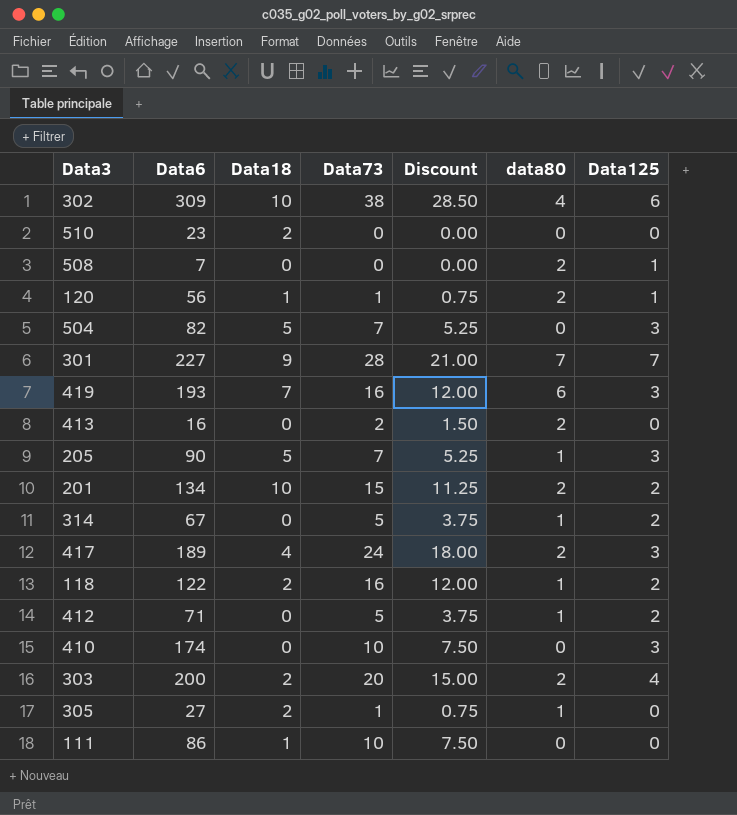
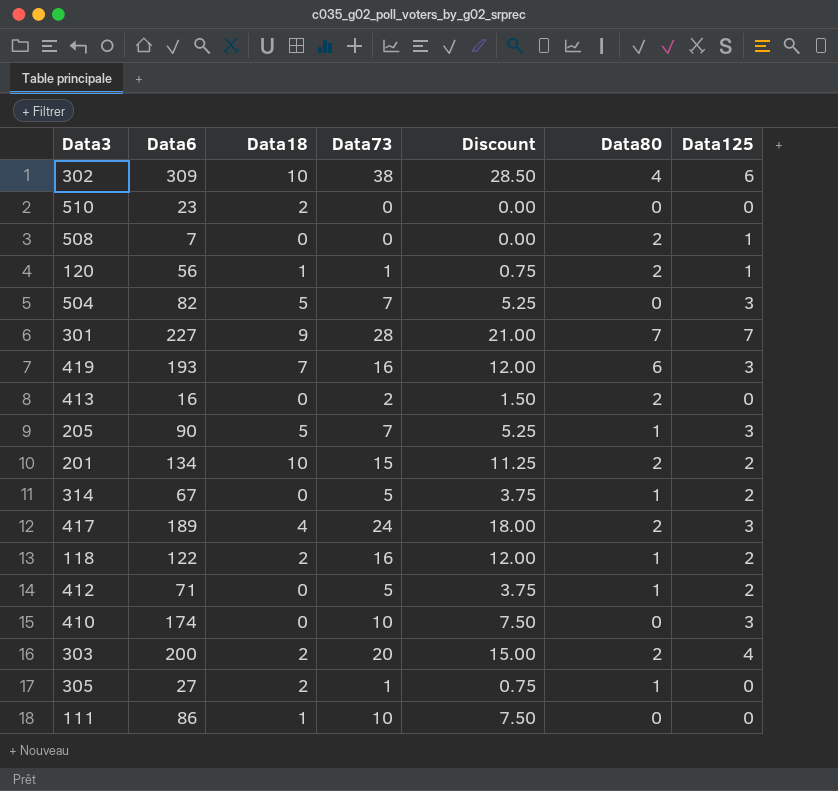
column name: data80 -> Data80

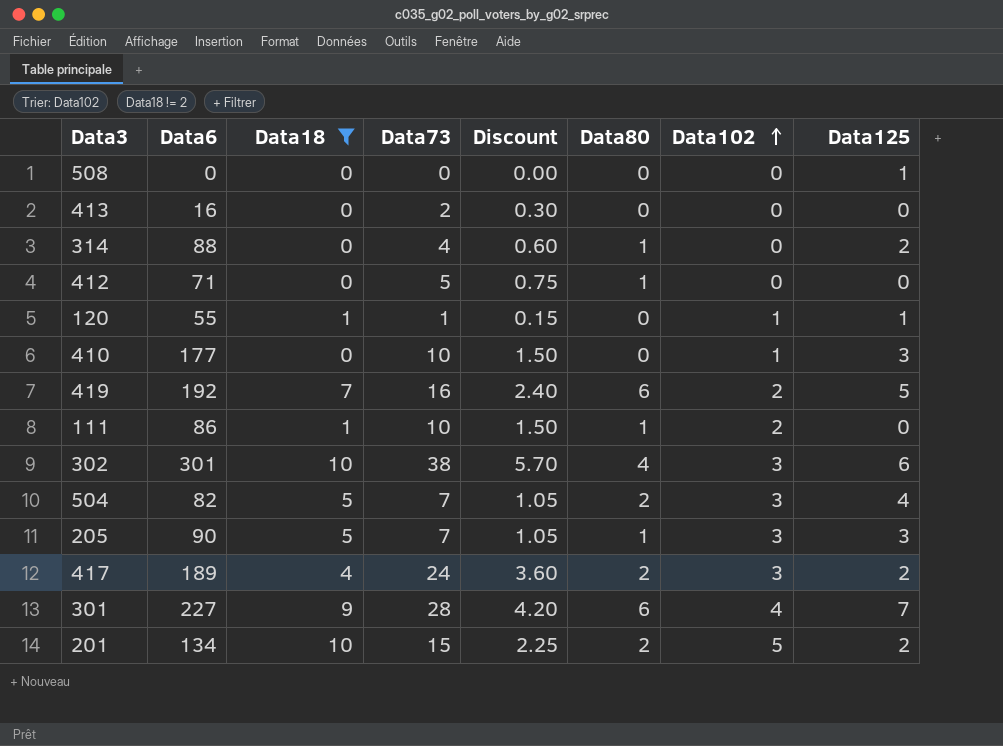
filter: none -> Data18 != 2
row order: none -> Data102 ascending
column Discount | formula: [Data73] * 0.75 -> [Data73] * 0.15
column Data102 | position: none -> 7
508 | Data6: 7 -> 0
508 | Data80: 2 -> 0
413 | Data80: 2 -> 0
314 | Data6: 67 -> 88
314 | Data73: 5 -> 4
412 | Data125: 2 -> 0
120 | Data6: 56 -> 55
120 | Data80: 2 -> 0
410 | Data6: 174 -> 177
419 | Data6: 193 -> 192
419 | Data125: 3 -> 5
111 | Data80: 0 -> 1
302 | Data6: 309 -> 301
504 | Data80: 0 -> 2
504 | Data125: 3 -> 4
417 | Data125: 3 -> 2
301 | Data80: 7 -> 6

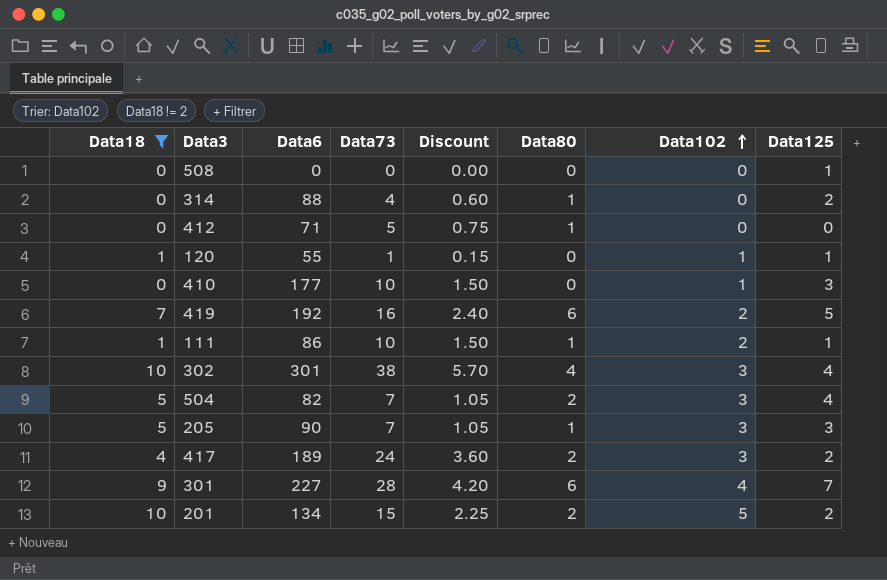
column Data18 | position: 3 -> 1
row 413: 16 | 0 | 2 | 0.30 | 0 | 0 | 0 -> none
111 | Data125: 0 -> 1
302 | Data125: 6 -> 4

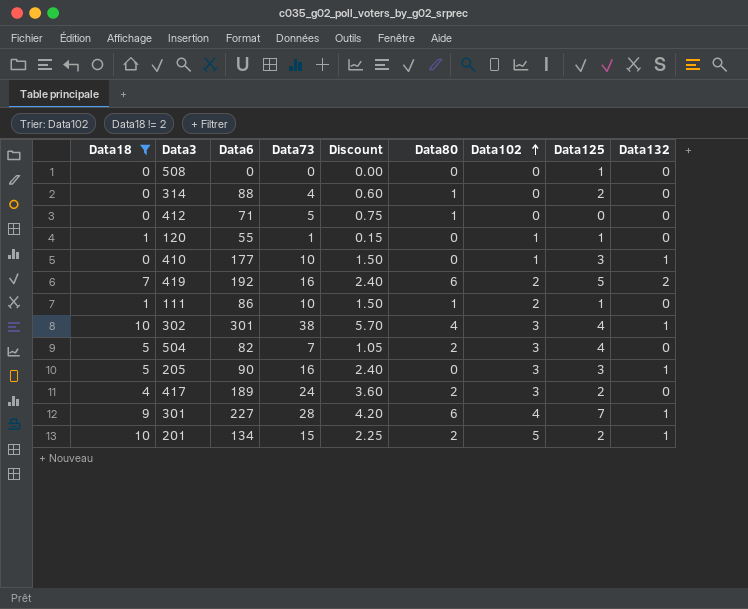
column Data132 | position: none -> 9
205 | Data73: 7 -> 16
205 | Discount: 1.05 -> 2.40
205 | Data80: 1 -> 0

